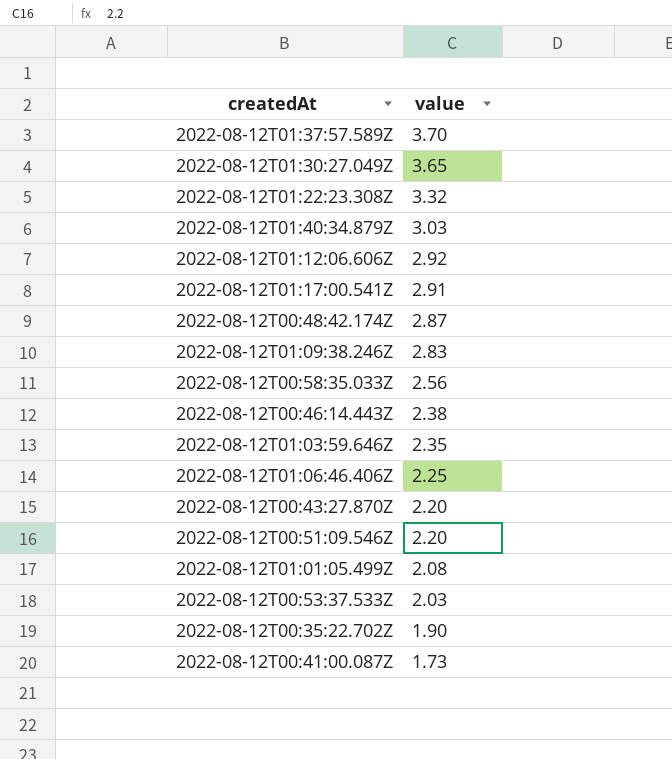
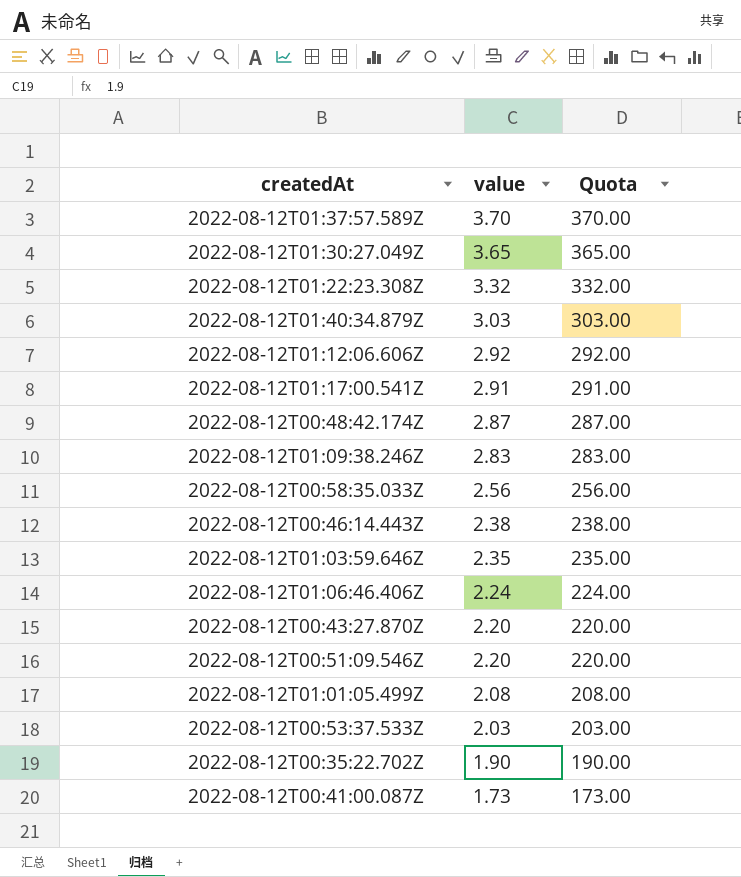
column Quota | formula: none -> [value] * 100
2022-08-12T01:06:46.406Z | value: 2.25 -> 2.24

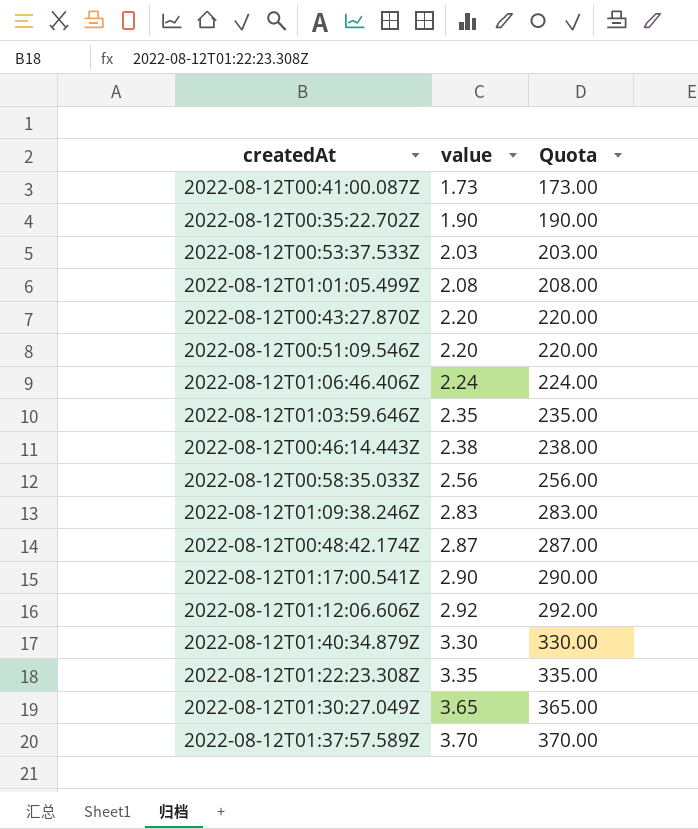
row order: value descending -> value ascending
2022-08-12T01:17:00.541Z | value: 2.91 -> 2.90
2022-08-12T01:17:00.541Z | Quota: 291.00 -> 290.00
2022-08-12T01:40:34.879Z | value: 3.03 -> 3.30
2022-08-12T01:40:34.879Z | Quota: 303.00 -> 330.00
2022-08-12T01:22:23.308Z | value: 3.32 -> 3.35
2022-08-12T01:22:23.308Z | Quota: 332.00 -> 335.00

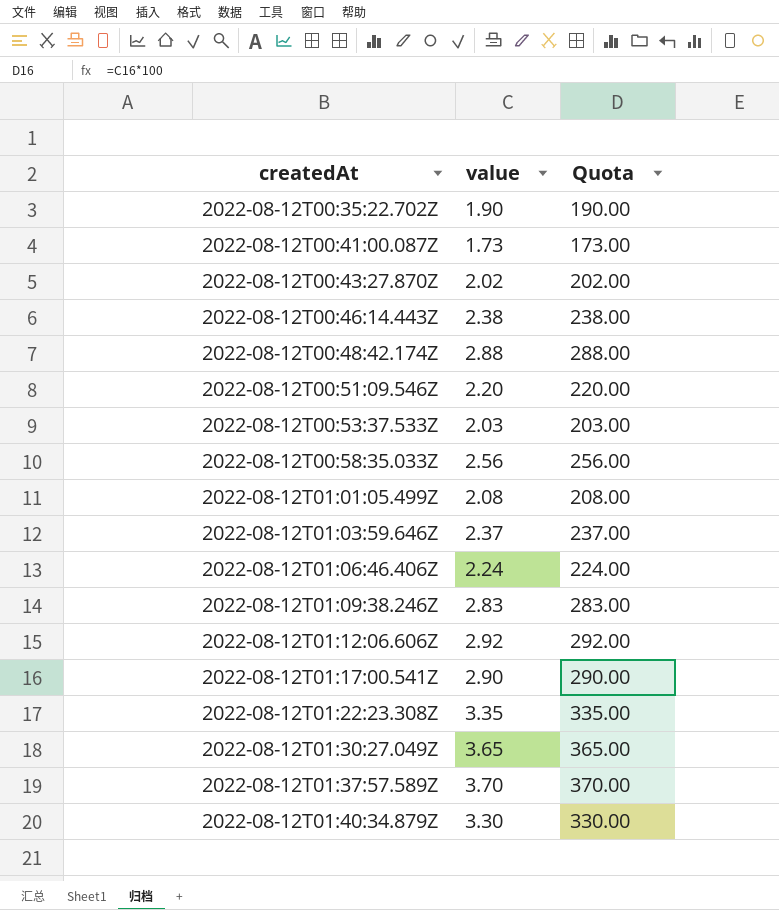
row order: value ascending -> createdAt ascending
2022-08-12T00:43:27.870Z | value: 2.20 -> 2.02
2022-08-12T00:43:27.870Z | Quota: 220.00 -> 202.00
2022-08-12T00:48:42.174Z | value: 2.87 -> 2.88
2022-08-12T00:48:42.174Z | Quota: 287.00 -> 288.00
2022-08-12T01:03:59.646Z | value: 2.35 -> 2.37
2022-08-12T01:03:59.646Z | Quota: 235.00 -> 237.00

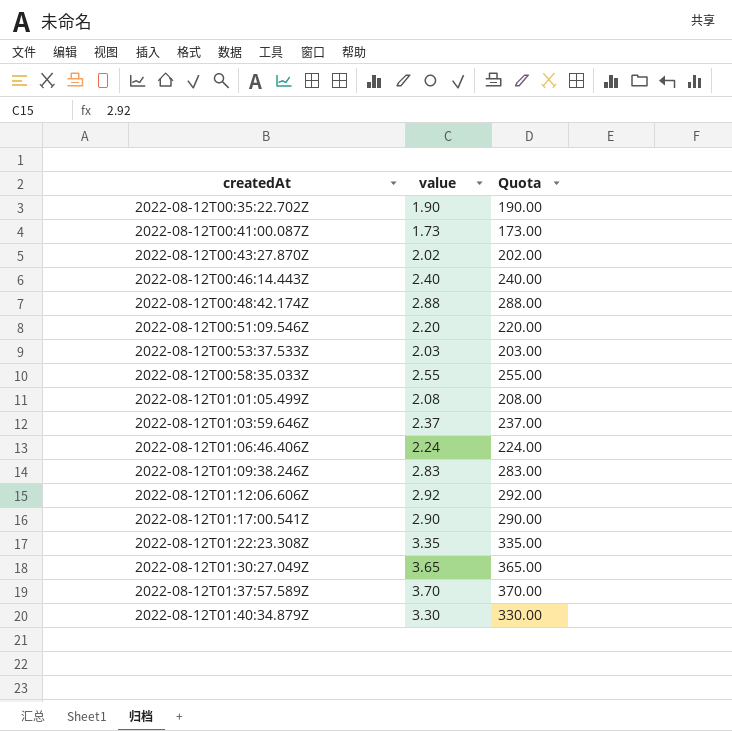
2022-08-12T00:46:14.443Z | value: 2.38 -> 2.40
2022-08-12T00:46:14.443Z | Quota: 238.00 -> 240.00
2022-08-12T00:58:35.033Z | value: 2.56 -> 2.55
2022-08-12T00:58:35.033Z | Quota: 256.00 -> 255.00

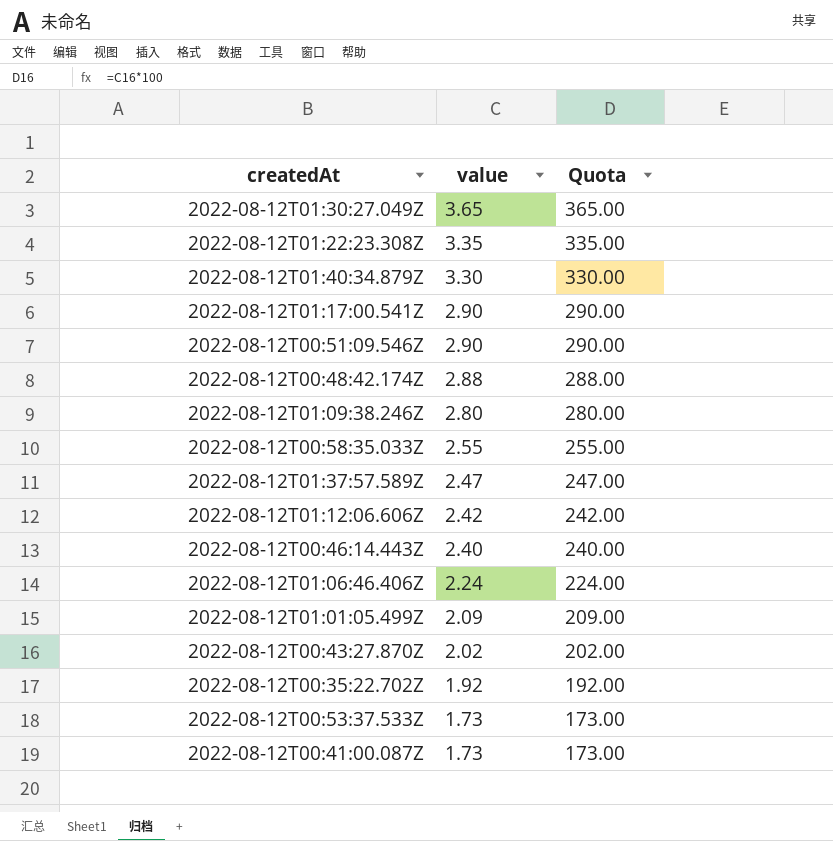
row order: createdAt ascending -> value descending
row 2022-08-12T01:03:59.646Z: 2.37 | 237.00 -> none
2022-08-12T00:51:09.546Z | value: 2.20 -> 2.90
2022-08-12T00:51:09.546Z | Quota: 220.00 -> 290.00
2022-08-12T01:09:38.246Z | value: 2.83 -> 2.80
2022-08-12T01:09:38.246Z | Quota: 283.00 -> 280.00
2022-08-12T01:37:57.589Z | value: 3.70 -> 2.47
2022-08-12T01:37:57.589Z | Quota: 370.00 -> 247.00
2022-08-12T01:12:06.606Z | value: 2.92 -> 2.42
2022-08-12T01:12:06.606Z | Quota: 292.00 -> 242.00
2022-08-12T01:01:05.499Z | value: 2.08 -> 2.09
2022-08-12T01:01:05.499Z | Quota: 208.00 -> 209.00
2022-08-12T00:35:22.702Z | value: 1.90 -> 1.92
2022-08-12T00:35:22.702Z | Quota: 190.00 -> 192.00
2022-08-12T00:53:37.533Z | value: 2.03 -> 1.73
2022-08-12T00:53:37.533Z | Quota: 203.00 -> 173.00

